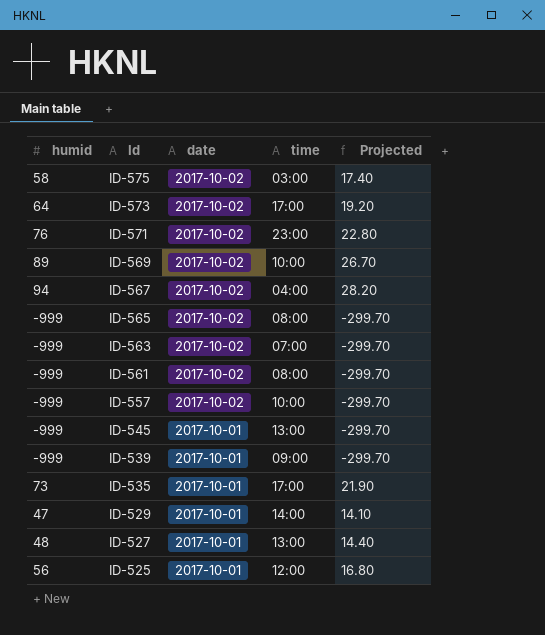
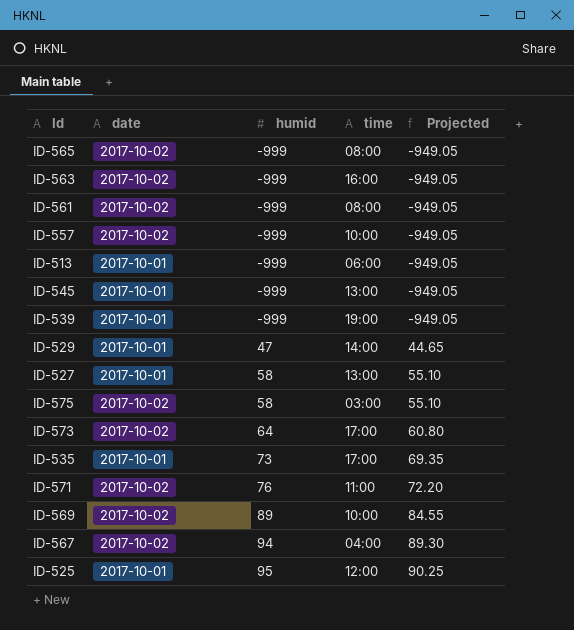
row order: Id descending -> humid ascending
column humid | position: 1 -> 3
column Projected | formula: [humid] * 0.3 -> [humid] * 0.95
ID-563 | time: 07:00 -> 16:00
row ID-513: none -> 2017-10-01 | -999 | 06:00 | -949.05
ID-539 | time: 09:00 -> 19:00
ID-527 | humid: 48 -> 58
ID-571 | time: 23:00 -> 11:00
ID-525 | humid: 56 -> 95

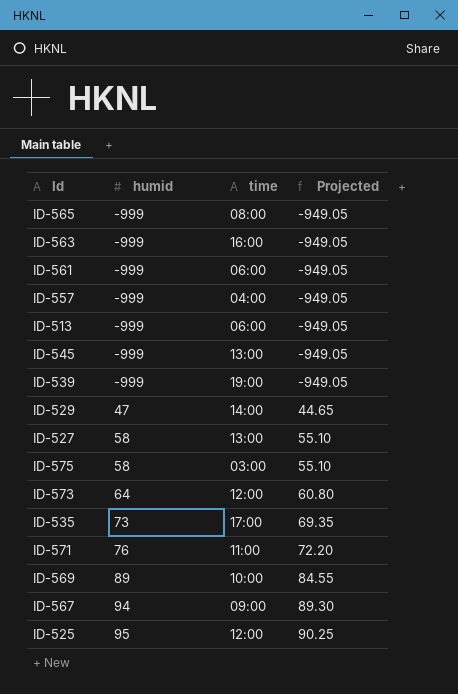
column date | position: 2 -> none
ID-561 | time: 08:00 -> 06:00
ID-557 | time: 10:00 -> 04:00
ID-573 | time: 17:00 -> 12:00
ID-567 | time: 04:00 -> 09:00

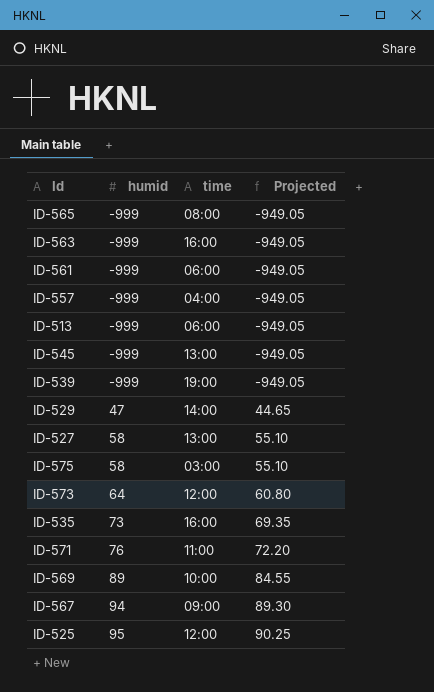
ID-535 | time: 17:00 -> 16:00

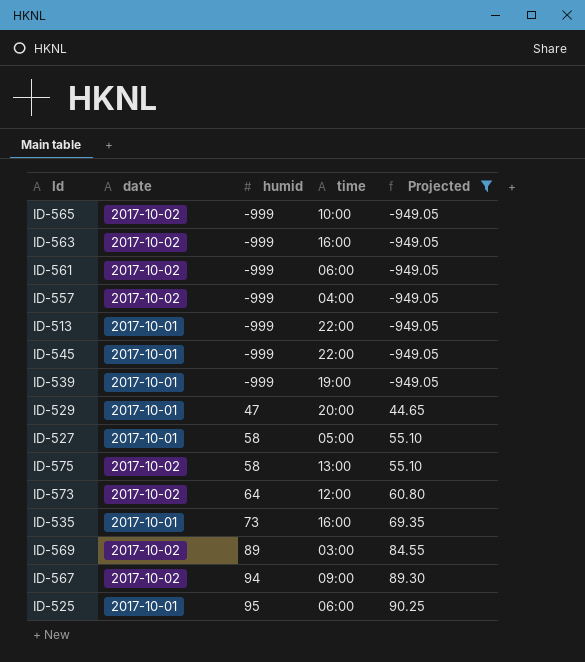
filter: none -> Projected != 72.20
column date | position: none -> 2
ID-565 | time: 08:00 -> 10:00
ID-513 | time: 06:00 -> 22:00
ID-545 | time: 13:00 -> 22:00
ID-529 | time: 14:00 -> 20:00
ID-527 | time: 13:00 -> 05:00
ID-575 | time: 03:00 -> 13:00
ID-569 | time: 10:00 -> 03:00
ID-525 | time: 12:00 -> 06:00

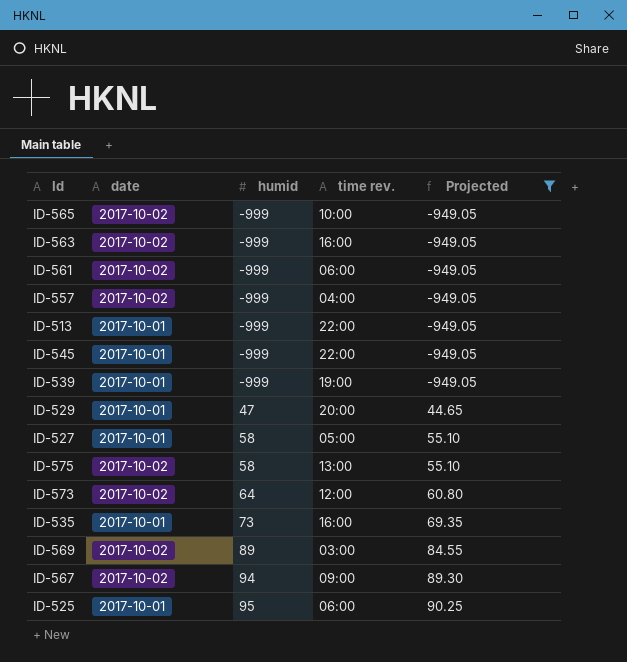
column name: time -> time rev.

